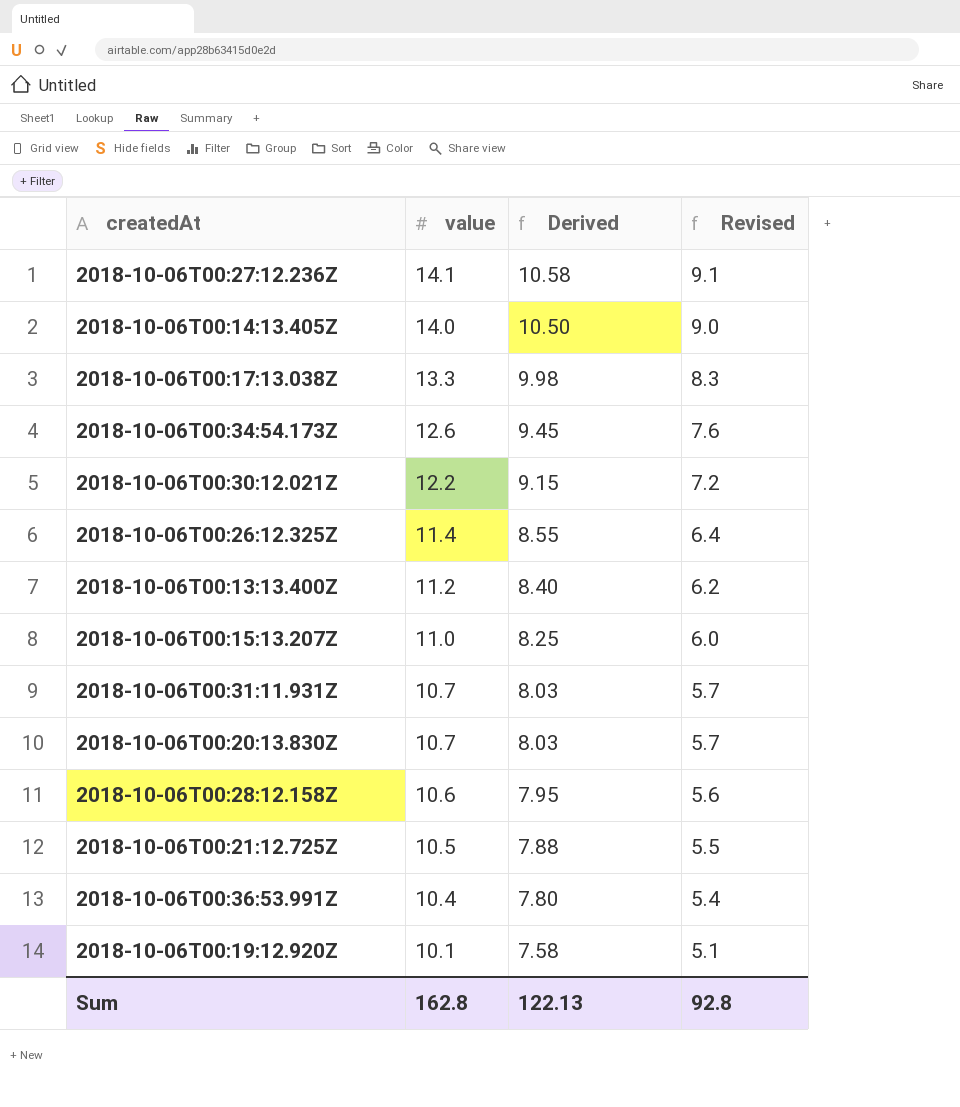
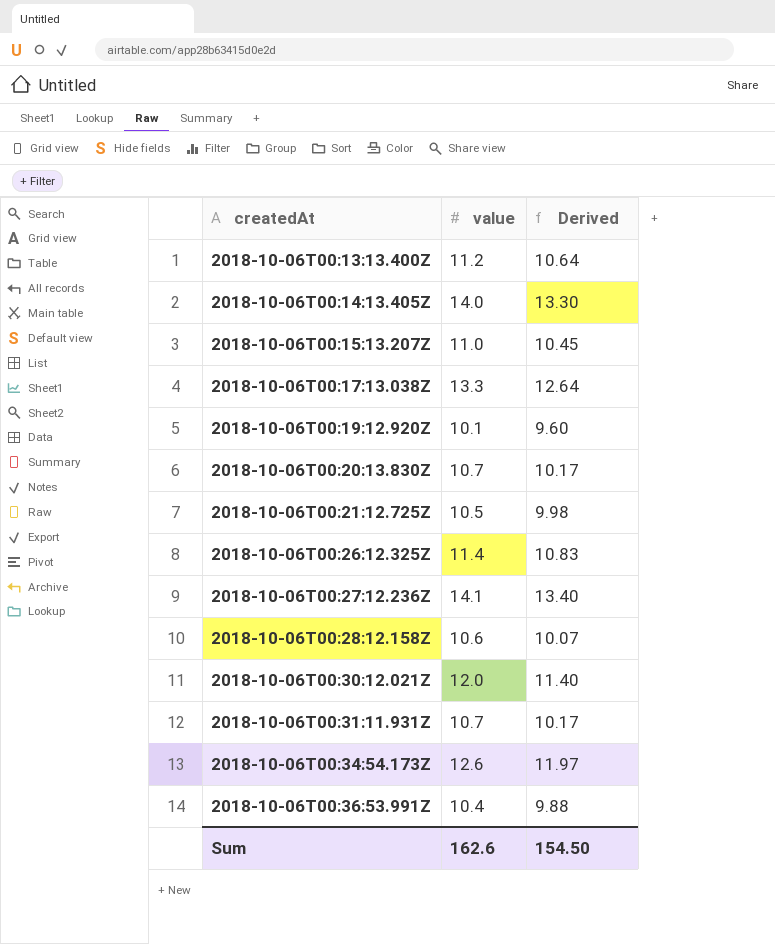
row order: value descending -> createdAt ascending
column Revised | formula: [value] - 5 -> none
column Derived | formula: [value] * 0.75 -> [value] * 0.95
2018-10-06T00:30:12.021Z | value: 12.2 -> 12.0
Sum | value: 162.8 -> 162.6
Sum | Derived: 122.13 -> 154.50

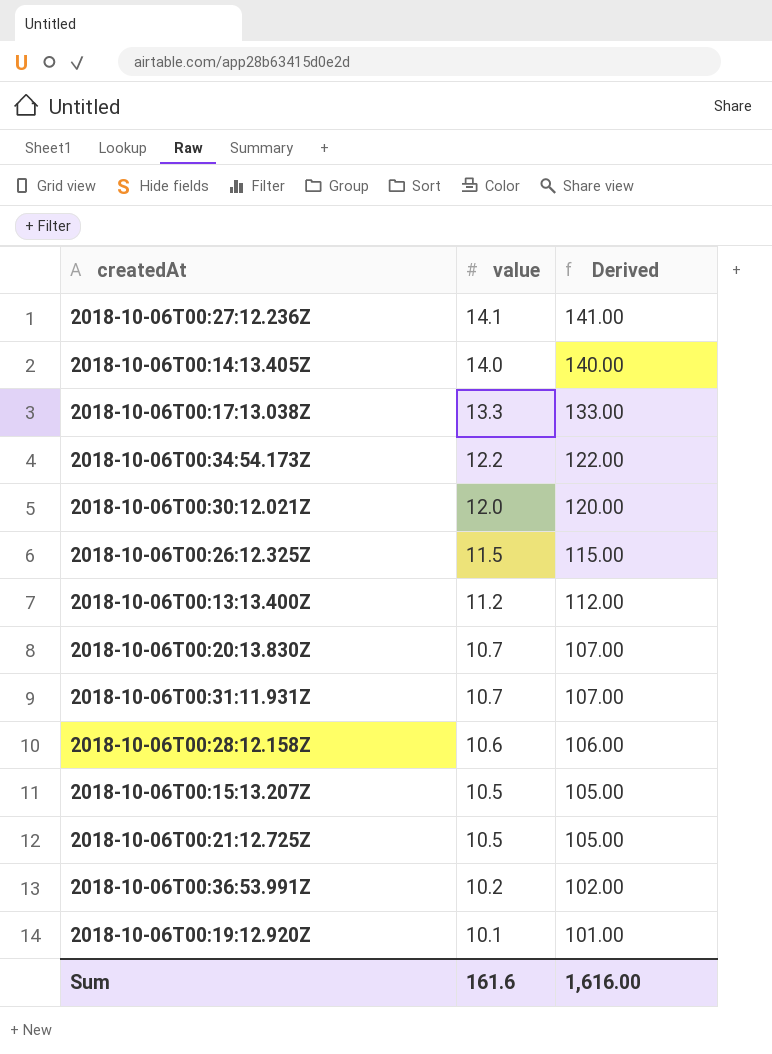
row order: createdAt ascending -> value descending
column Derived | formula: [value] * 0.95 -> [value] * 10
2018-10-06T00:34:54.173Z | value: 12.6 -> 12.2
2018-10-06T00:26:12.325Z | value: 11.4 -> 11.5
2018-10-06T00:15:13.207Z | value: 11.0 -> 10.5
2018-10-06T00:36:53.991Z | value: 10.4 -> 10.2
Sum | value: 162.6 -> 161.6
Sum | Derived: 154.50 -> 1,616.00

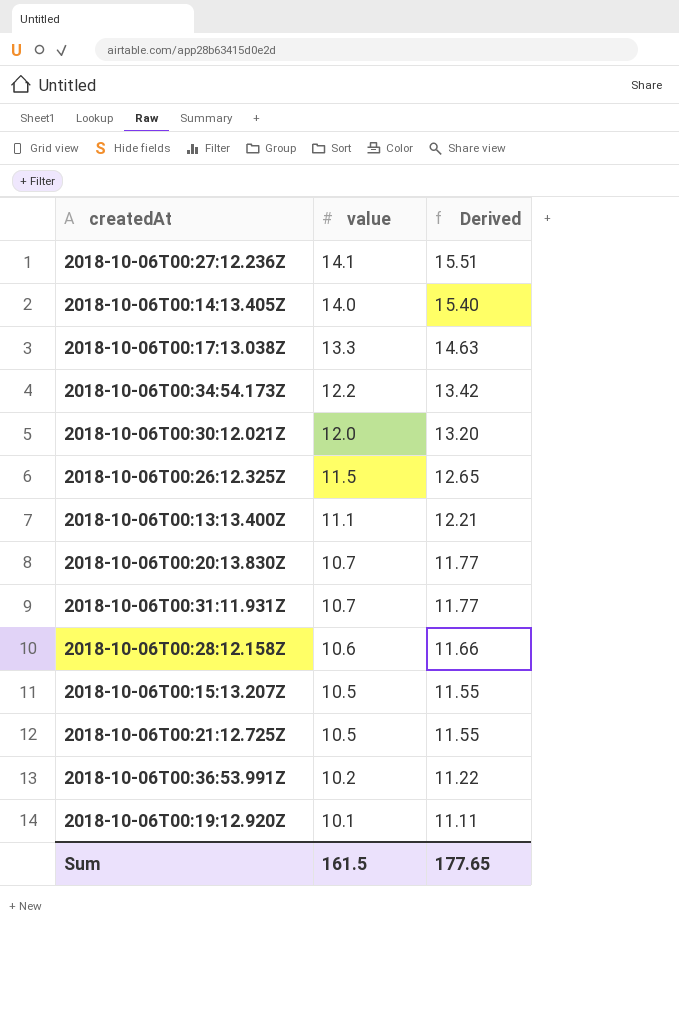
column Derived | formula: [value] * 10 -> [value] * 1.1
2018-10-06T00:13:13.400Z | value: 11.2 -> 11.1
Sum | value: 161.6 -> 161.5
Sum | Derived: 1,616.00 -> 177.65

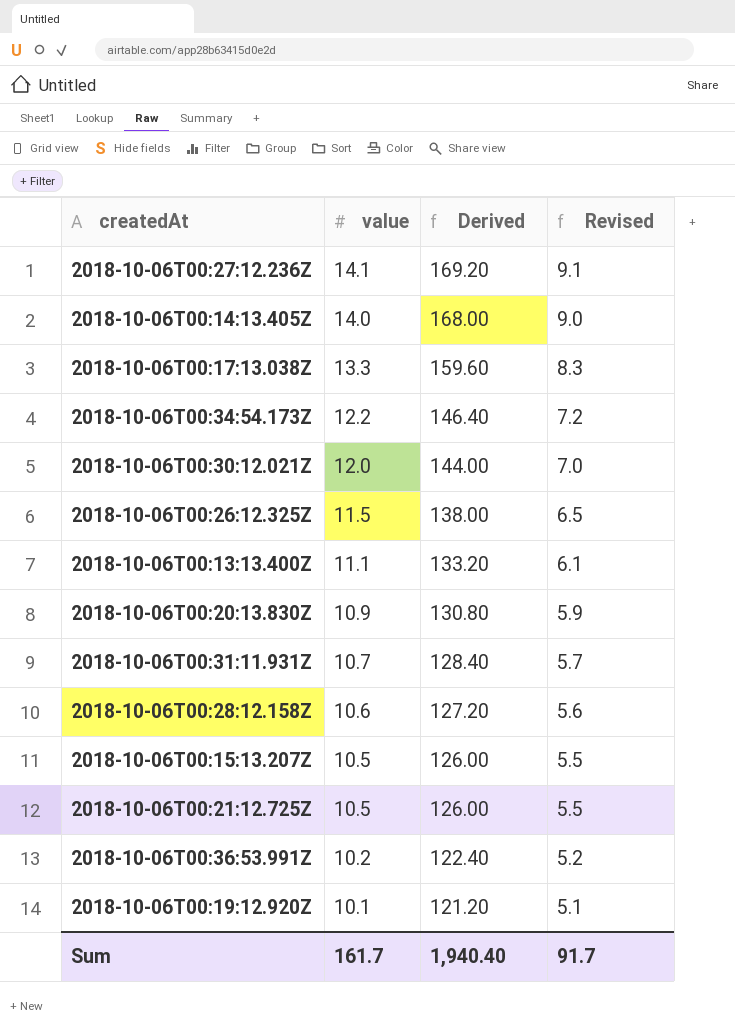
column Derived | formula: [value] * 1.1 -> [value] * 12
column Revised | formula: none -> [value] - 5
2018-10-06T00:20:13.830Z | value: 10.7 -> 10.9
Sum | value: 161.5 -> 161.7
Sum | Derived: 177.65 -> 1,940.40

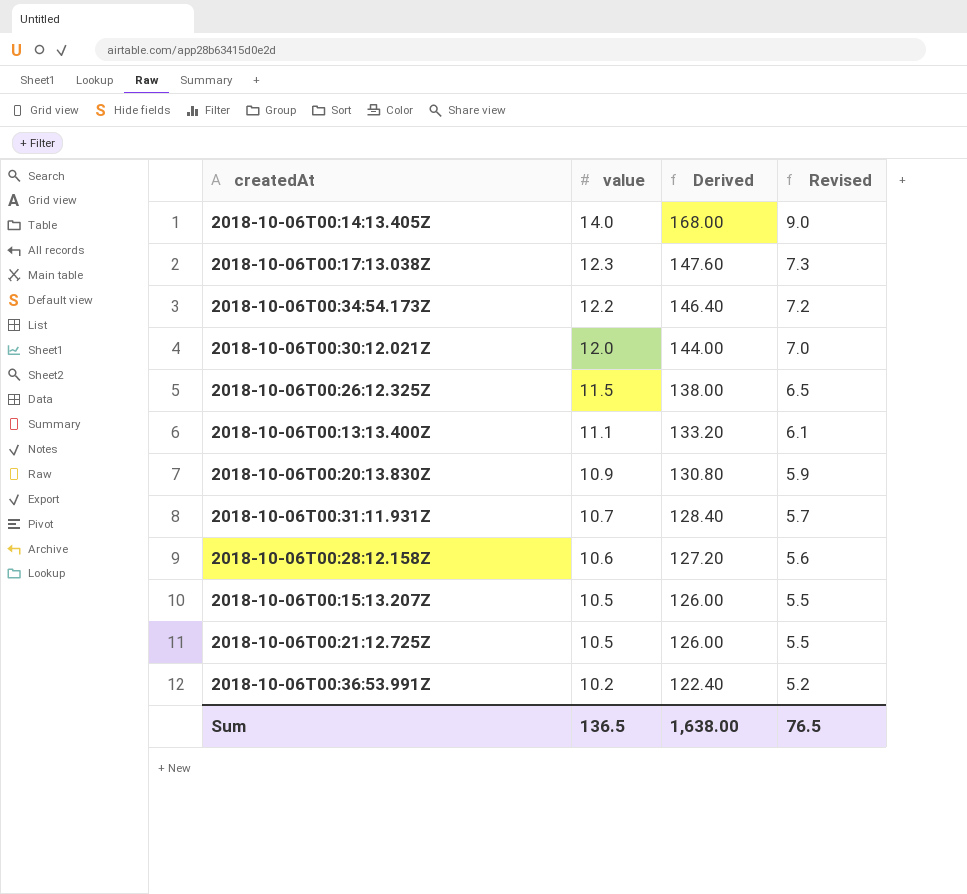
row 2018-10-06T00:27:12.236Z: 14.1 | 169.20 | 9.1 -> none
row 2018-10-06T00:19:12.920Z: 10.1 | 121.20 | 5.1 -> none
2018-10-06T00:17:13.038Z | value: 13.3 -> 12.3
2018-10-06T00:17:13.038Z | Derived: 159.60 -> 147.60
2018-10-06T00:17:13.038Z | Revised: 8.3 -> 7.3
Sum | value: 161.7 -> 136.5
Sum | Derived: 1,940.40 -> 1,638.00
Sum | Revised: 91.7 -> 76.5

